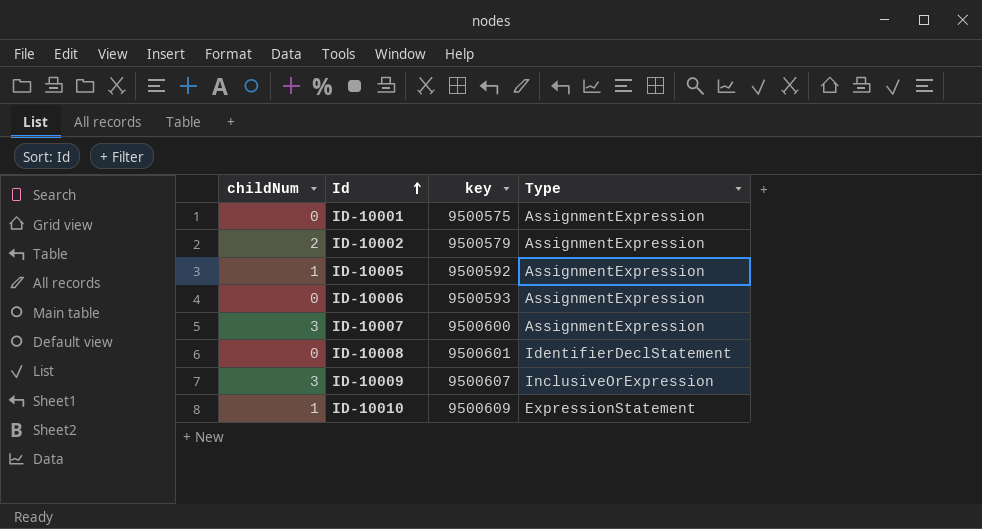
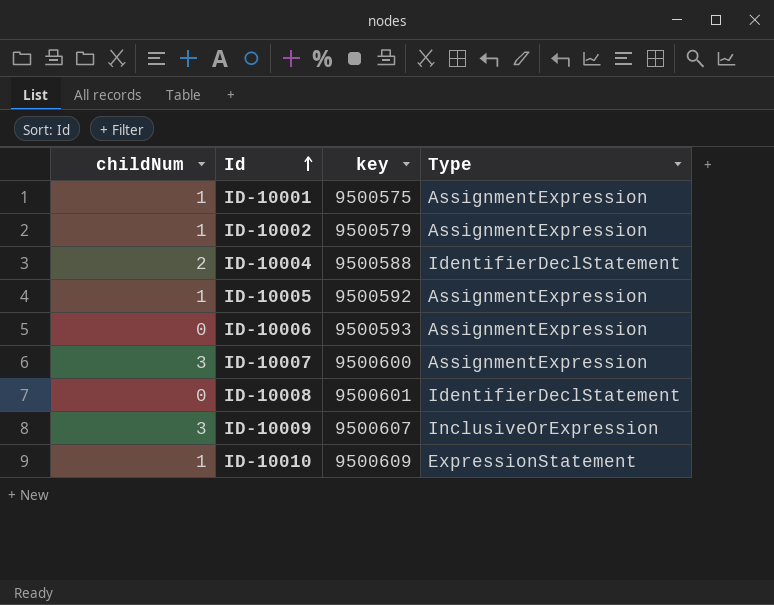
ID-10001 | childNum: 0 -> 1
ID-10002 | childNum: 2 -> 1
row ID-10004: none -> 2 | 9500588 | IdentifierDeclStatement

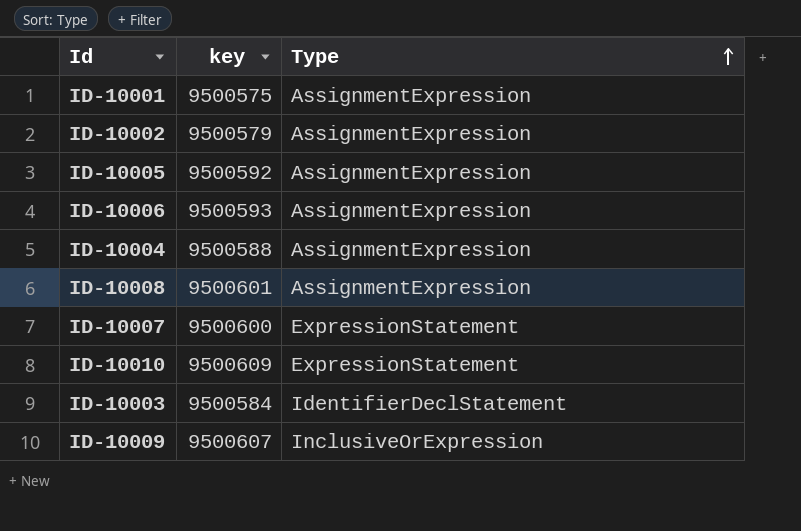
row order: Id ascending -> Type ascending
column childNum | position: 1 -> none
ID-10004 | Type: IdentifierDeclStatement -> AssignmentExpression
ID-10008 | Type: IdentifierDeclStatement -> AssignmentExpression
ID-10007 | Type: AssignmentExpression -> ExpressionStatement
row ID-10003: none -> 9500584 | IdentifierDeclStatement

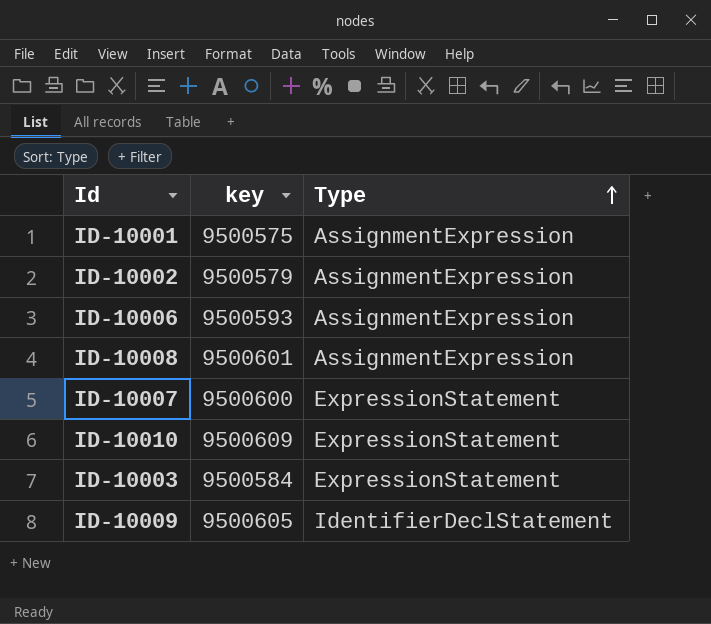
row ID-10005: 9500592 | AssignmentExpression -> none
row ID-10004: 9500588 | AssignmentExpression -> none
ID-10003 | Type: IdentifierDeclStatement -> ExpressionStatement
ID-10009 | key: 9500607 -> 9500605
ID-10009 | Type: InclusiveOrExpression -> IdentifierDeclStatement

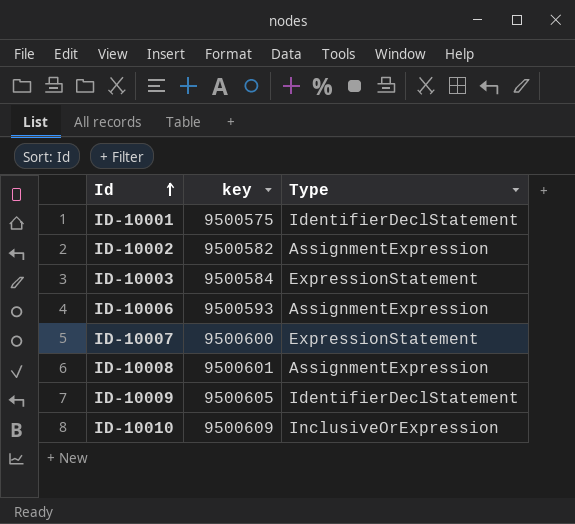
row order: Type ascending -> Id ascending
ID-10001 | Type: AssignmentExpression -> IdentifierDeclStatement
ID-10002 | key: 9500579 -> 9500582
ID-10010 | Type: ExpressionStatement -> InclusiveOrExpression

